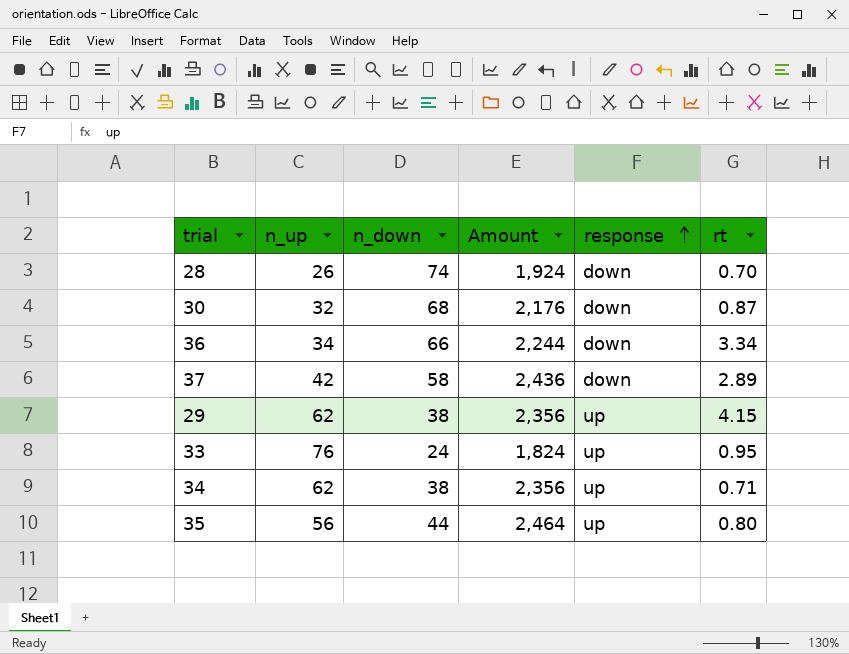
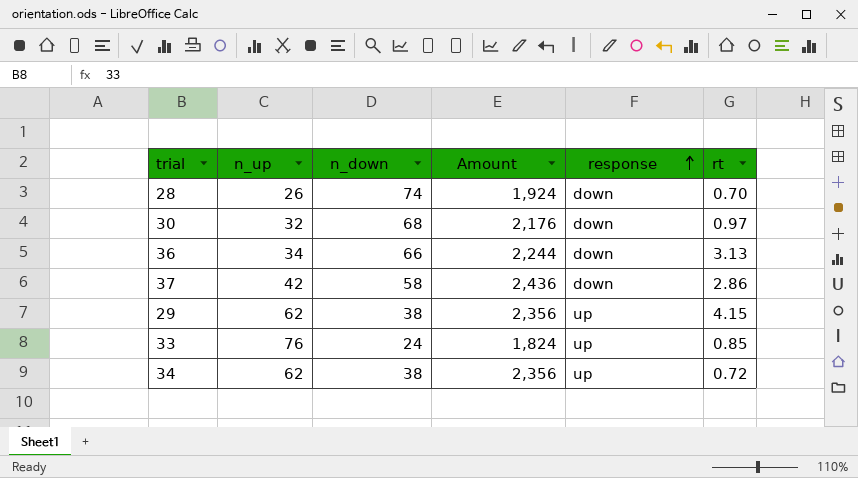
row 35: 56 | 44 | 2,464 | up | 0.80 -> none
30 | rt: 0.87 -> 0.97
36 | rt: 3.34 -> 3.13
37 | rt: 2.89 -> 2.86
33 | rt: 0.95 -> 0.85
34 | rt: 0.71 -> 0.72

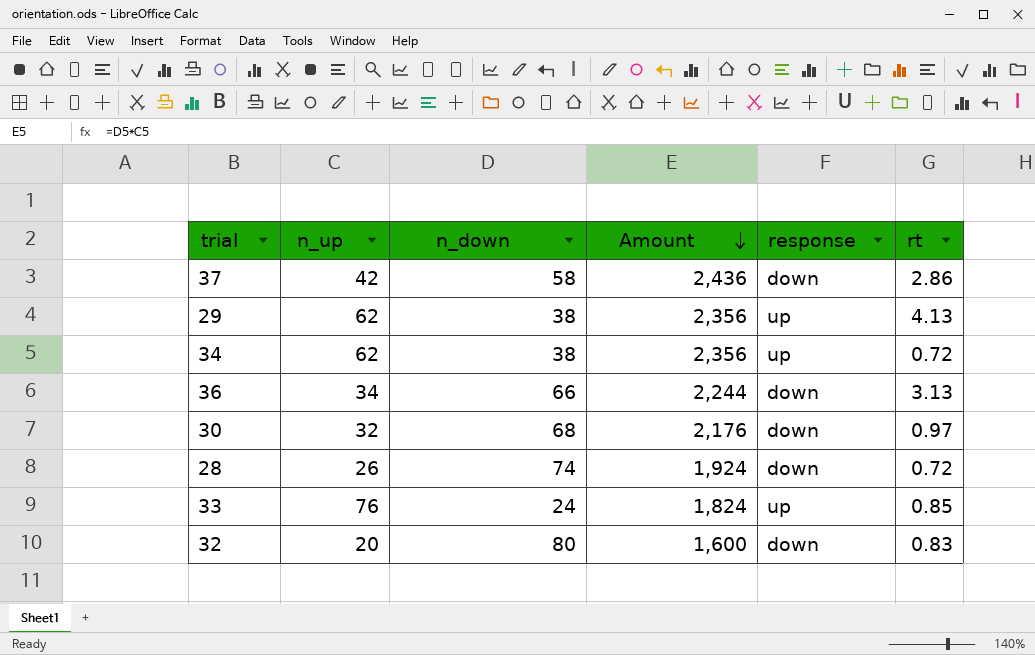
row order: response ascending -> Amount descending
29 | rt: 4.15 -> 4.13
28 | rt: 0.70 -> 0.72
row 32: none -> 20 | 80 | 1,600 | down | 0.83

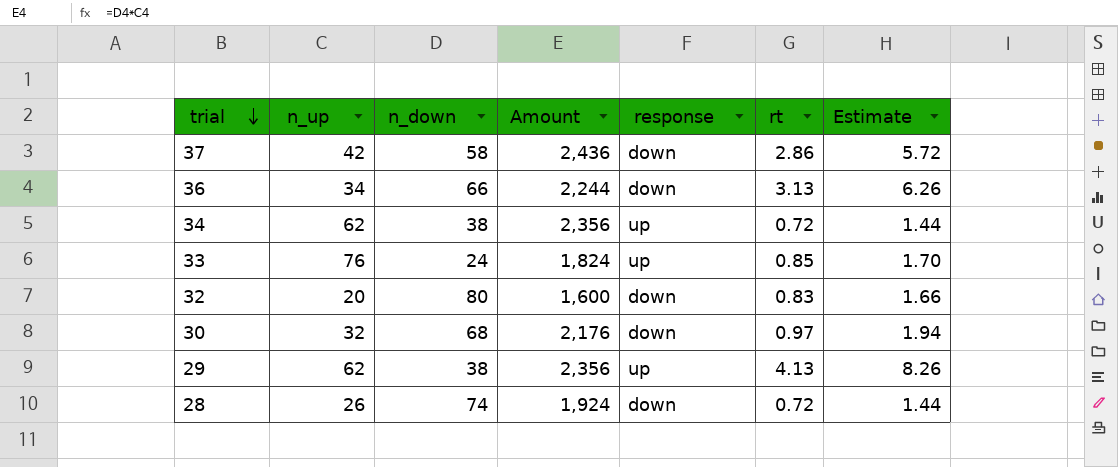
row order: Amount descending -> trial descending
column Estimate | formula: none -> [rt] * 2

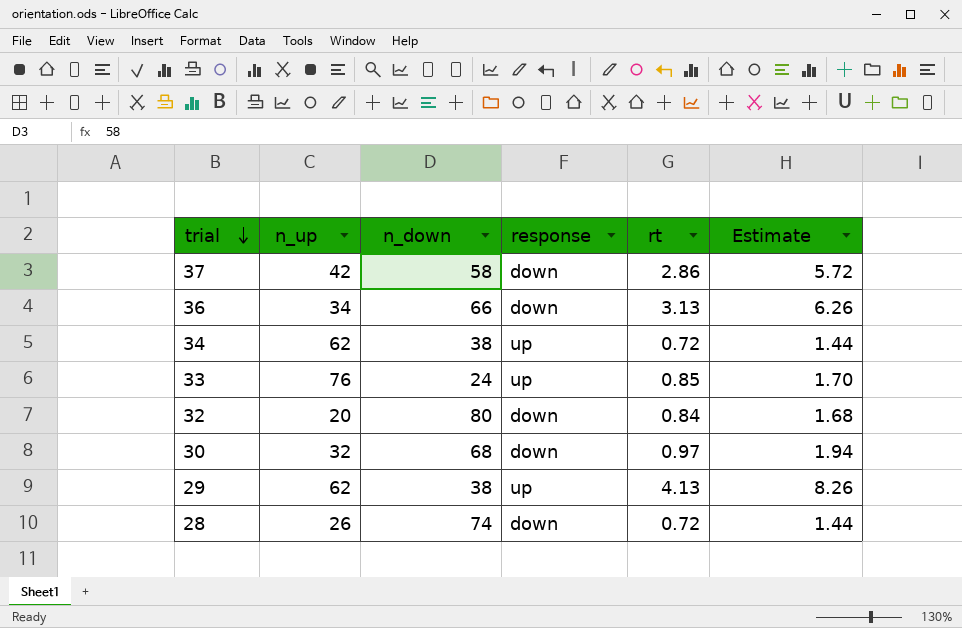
column Amount | formula: [n_up] * [n_down] -> none
32 | rt: 0.83 -> 0.84
32 | Estimate: 1.66 -> 1.68

